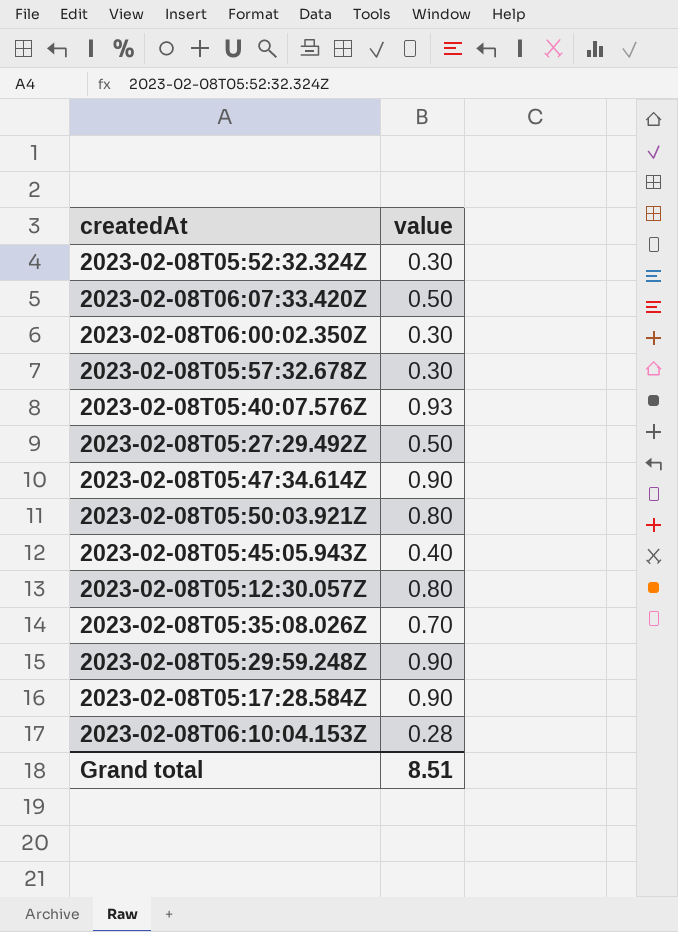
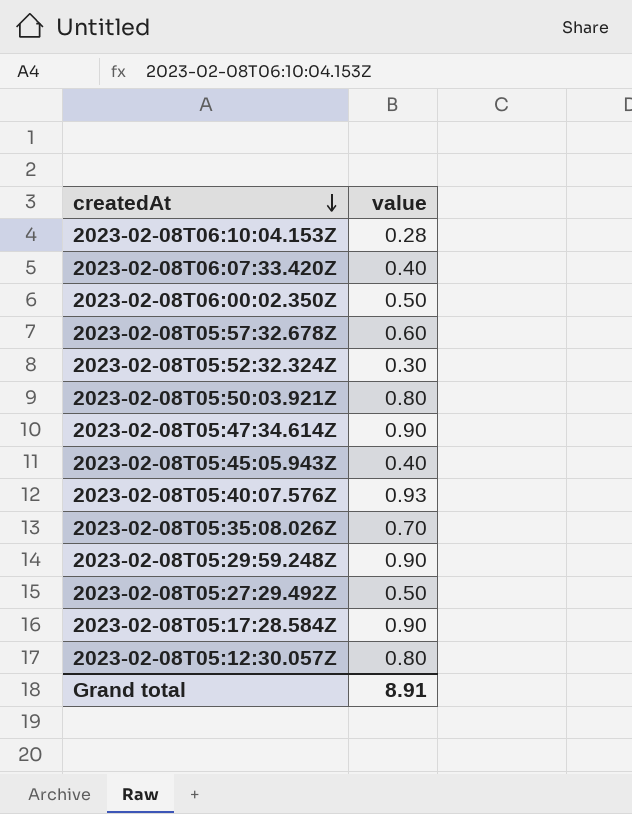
row order: none -> createdAt descending
2023-02-08T06:07:33.420Z | value: 0.50 -> 0.40
2023-02-08T06:00:02.350Z | value: 0.30 -> 0.50
2023-02-08T05:57:32.678Z | value: 0.30 -> 0.60
Grand total | value: 8.51 -> 8.91

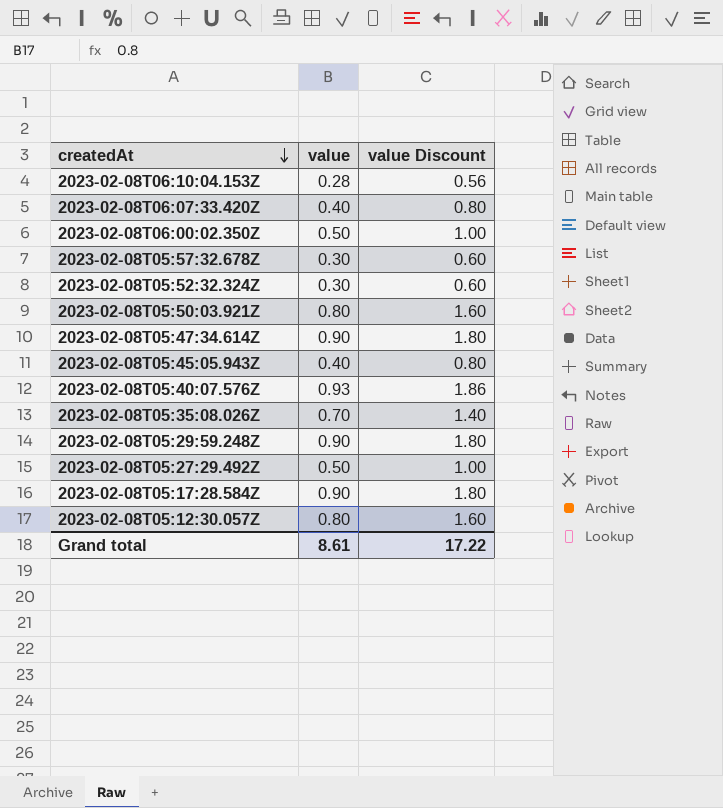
column value Discount | formula: none -> [value] * 2
2023-02-08T05:57:32.678Z | value: 0.60 -> 0.30
Grand total | value: 8.91 -> 8.61

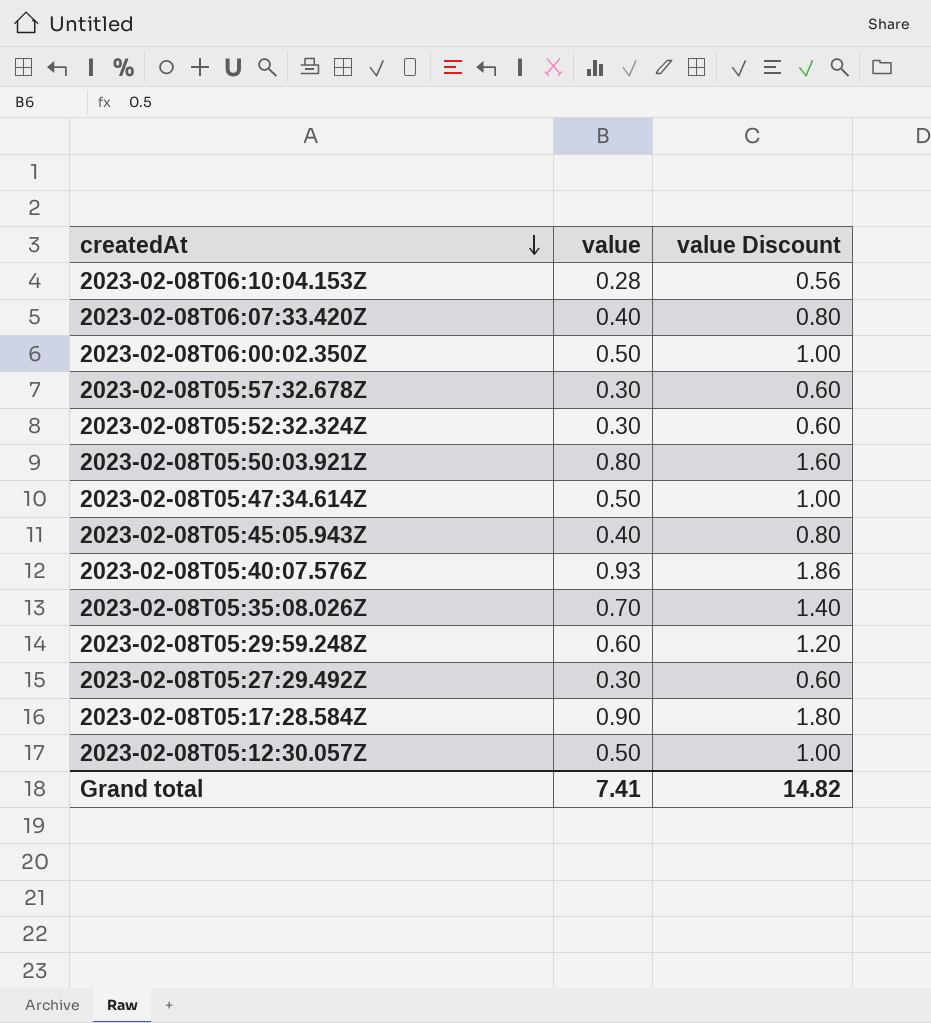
2023-02-08T05:47:34.614Z | value: 0.90 -> 0.50
2023-02-08T05:47:34.614Z | value Discount: 1.80 -> 1.00
2023-02-08T05:29:59.248Z | value: 0.90 -> 0.60
2023-02-08T05:29:59.248Z | value Discount: 1.80 -> 1.20
2023-02-08T05:27:29.492Z | value: 0.50 -> 0.30
2023-02-08T05:27:29.492Z | value Discount: 1.00 -> 0.60
2023-02-08T05:12:30.057Z | value: 0.80 -> 0.50
2023-02-08T05:12:30.057Z | value Discount: 1.60 -> 1.00
Grand total | value: 8.61 -> 7.41
Grand total | value Discount: 17.22 -> 14.82

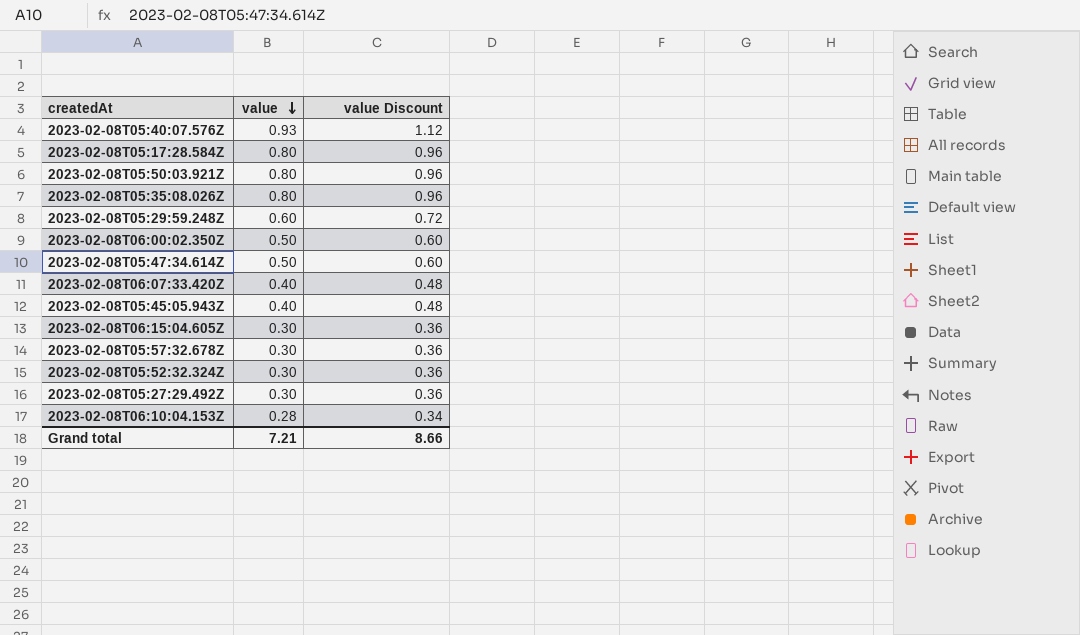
row order: createdAt descending -> value descending
column value Discount | formula: [value] * 2 -> [value] * 1.2
row 2023-02-08T05:12:30.057Z: 0.50 | 1.00 -> none
2023-02-08T05:17:28.584Z | value: 0.90 -> 0.80
2023-02-08T05:35:08.026Z | value: 0.70 -> 0.80
row 2023-02-08T06:15:04.605Z: none -> 0.30 | 0.36
Grand total | value: 7.41 -> 7.21
Grand total | value Discount: 14.82 -> 8.66

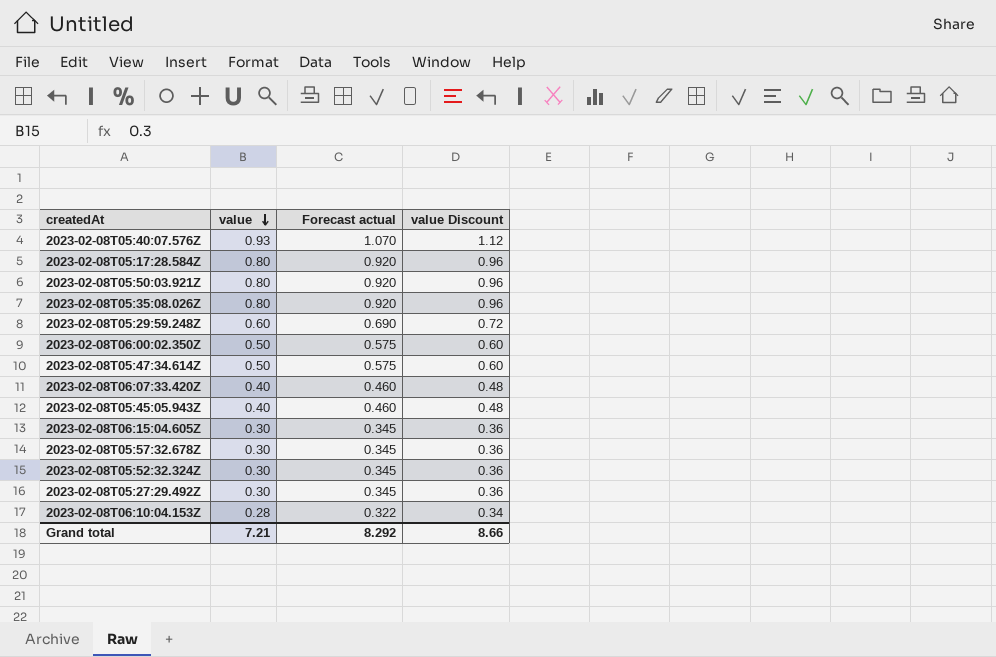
column Forecast actual | formula: none -> [value] * 1.15

